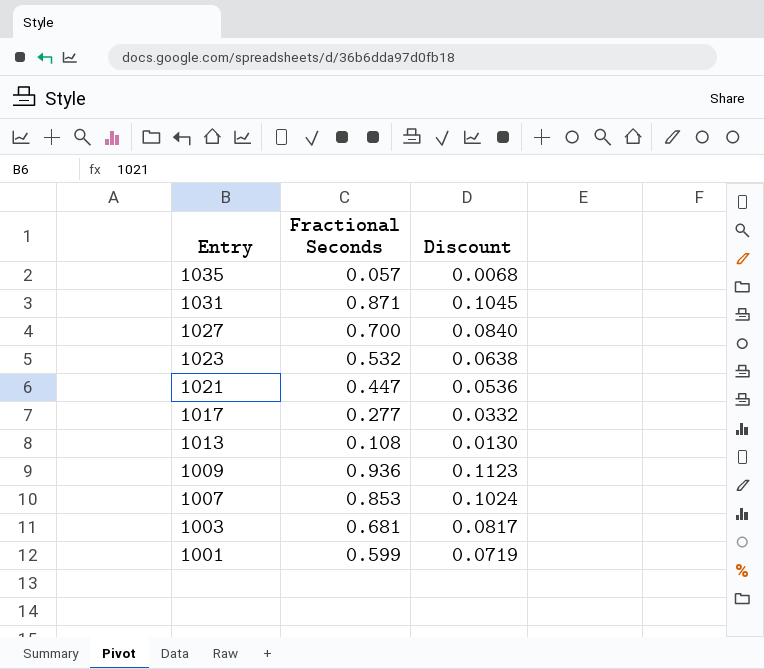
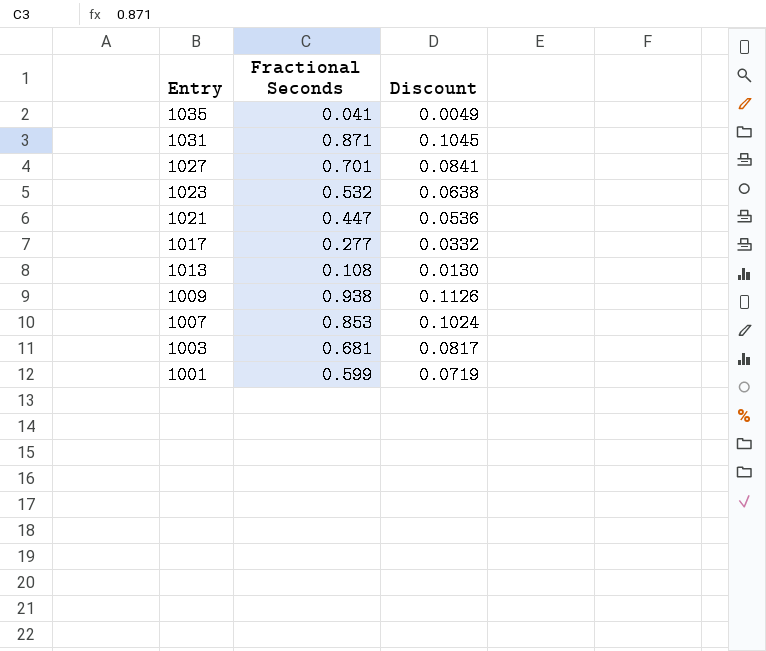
1035 | Fractional Seconds: 0.057 -> 0.041
1035 | Discount: 0.0068 -> 0.0049
1027 | Fractional Seconds: 0.700 -> 0.701
1027 | Discount: 0.0840 -> 0.0841
1009 | Fractional Seconds: 0.936 -> 0.938
1009 | Discount: 0.1123 -> 0.1126

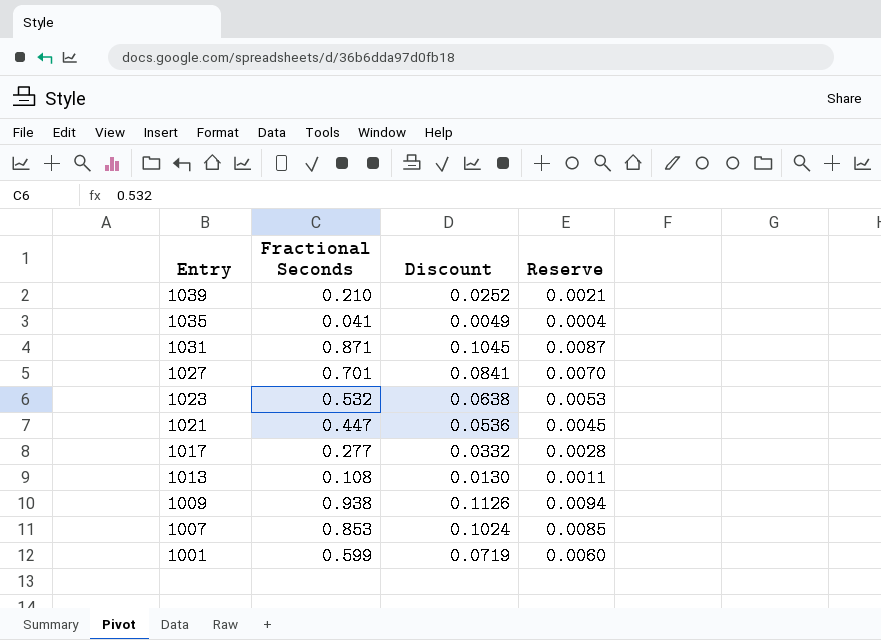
column Reserve | formula: none -> [Fractional Seconds] * 0.01
row 1003: 0.681 | 0.0817 -> none
row 1039: none -> 0.210 | 0.0252 | 0.0021

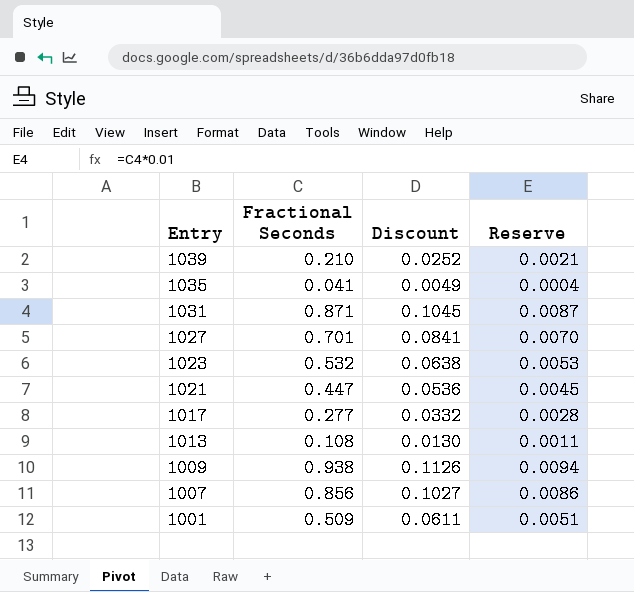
1007 | Fractional Seconds: 0.853 -> 0.856
1007 | Discount: 0.1024 -> 0.1027
1007 | Reserve: 0.0085 -> 0.0086
1001 | Fractional Seconds: 0.599 -> 0.509
1001 | Discount: 0.0719 -> 0.0611
1001 | Reserve: 0.0060 -> 0.0051

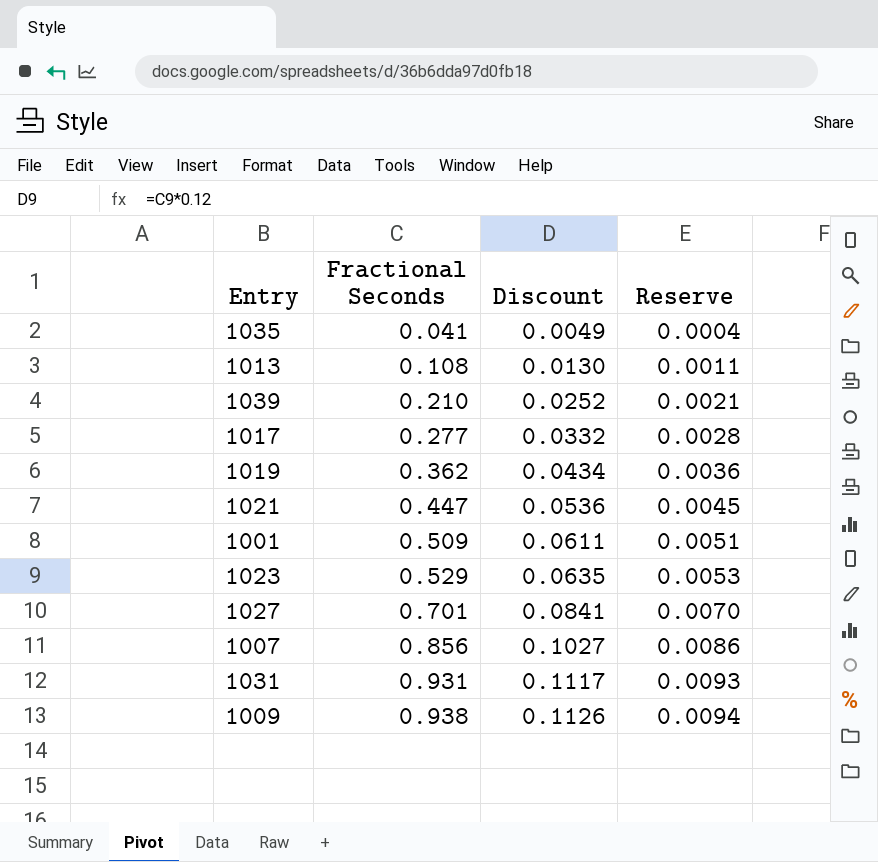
row order: Entry descending -> Fractional Seconds ascending
row 1019: none -> 0.362 | 0.0434 | 0.0036
1023 | Fractional Seconds: 0.532 -> 0.529
1023 | Discount: 0.0638 -> 0.0635
1031 | Fractional Seconds: 0.871 -> 0.931
1031 | Discount: 0.1045 -> 0.1117
1031 | Reserve: 0.0087 -> 0.0093

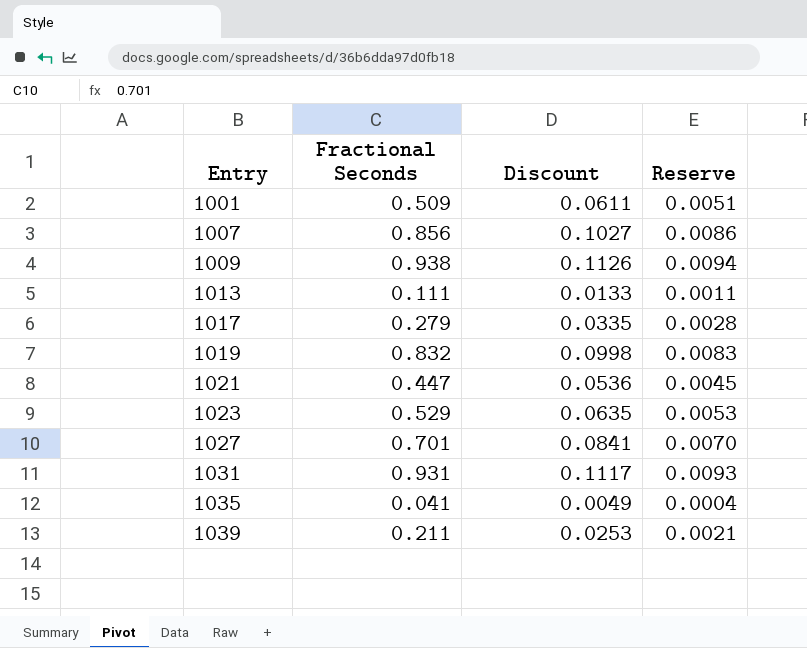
row order: Fractional Seconds ascending -> Entry ascending
1013 | Fractional Seconds: 0.108 -> 0.111
1013 | Discount: 0.0130 -> 0.0133
1017 | Fractional Seconds: 0.277 -> 0.279
1017 | Discount: 0.0332 -> 0.0335
1019 | Fractional Seconds: 0.362 -> 0.832
1019 | Discount: 0.0434 -> 0.0998
1019 | Reserve: 0.0036 -> 0.0083
1039 | Fractional Seconds: 0.210 -> 0.211
1039 | Discount: 0.0252 -> 0.0253

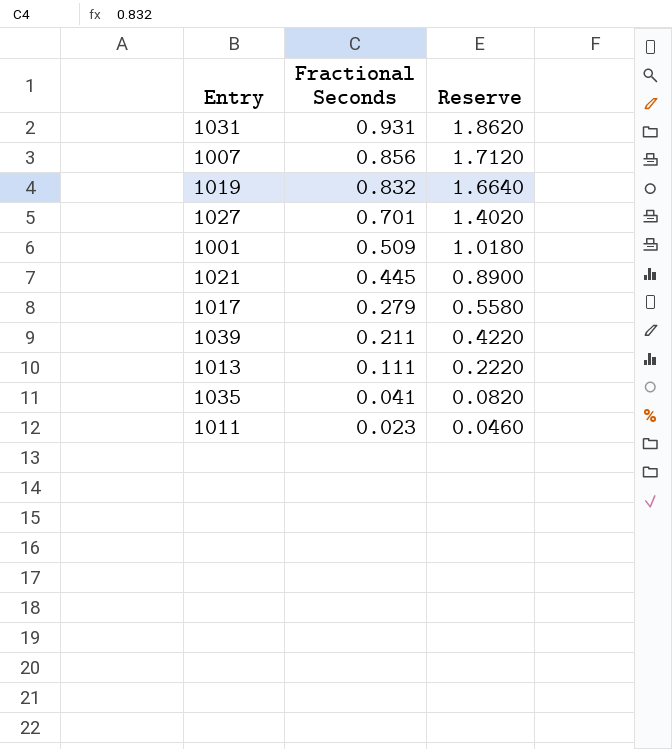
row order: Entry ascending -> Fractional Seconds descending
column Discount | formula: [Fractional Seconds] * 0.12 -> none
column Reserve | formula: [Fractional Seconds] * 0.01 -> [Fractional Seconds] * 2
row 1009: 0.938 | 0.1126 | 0.0094 -> none
row 1023: 0.529 | 0.0635 | 0.0053 -> none
1021 | Fractional Seconds: 0.447 -> 0.445
row 1011: none -> 0.023 | 0.0460

